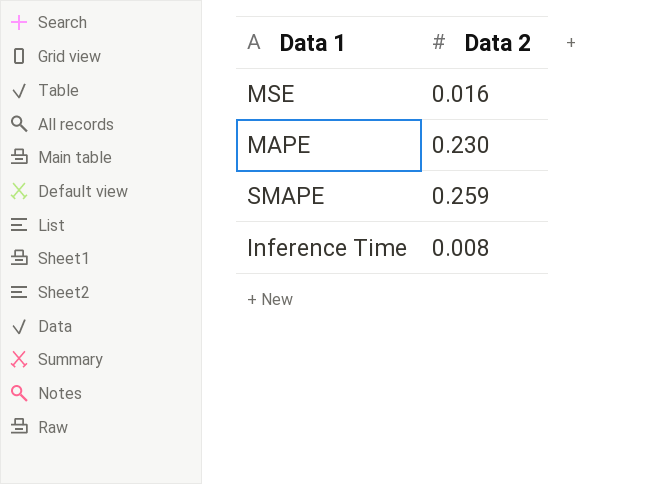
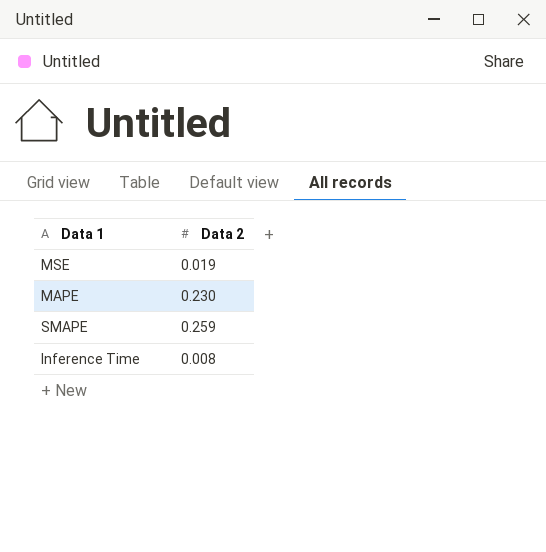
MSE | Data 2: 0.016 -> 0.019

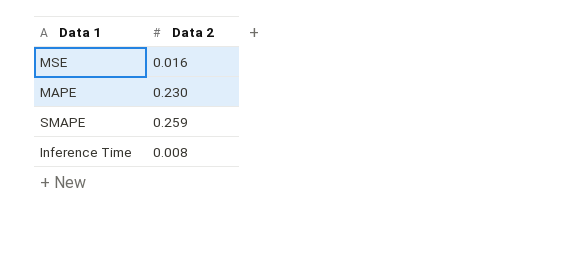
MSE | Data 2: 0.019 -> 0.016

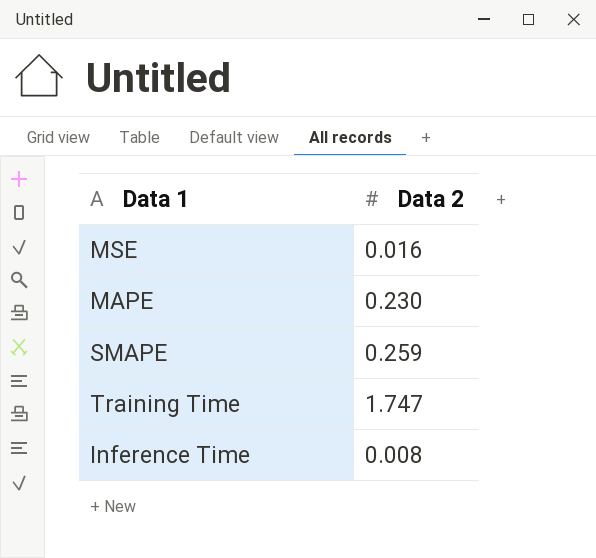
row Training Time: none -> 1.747

